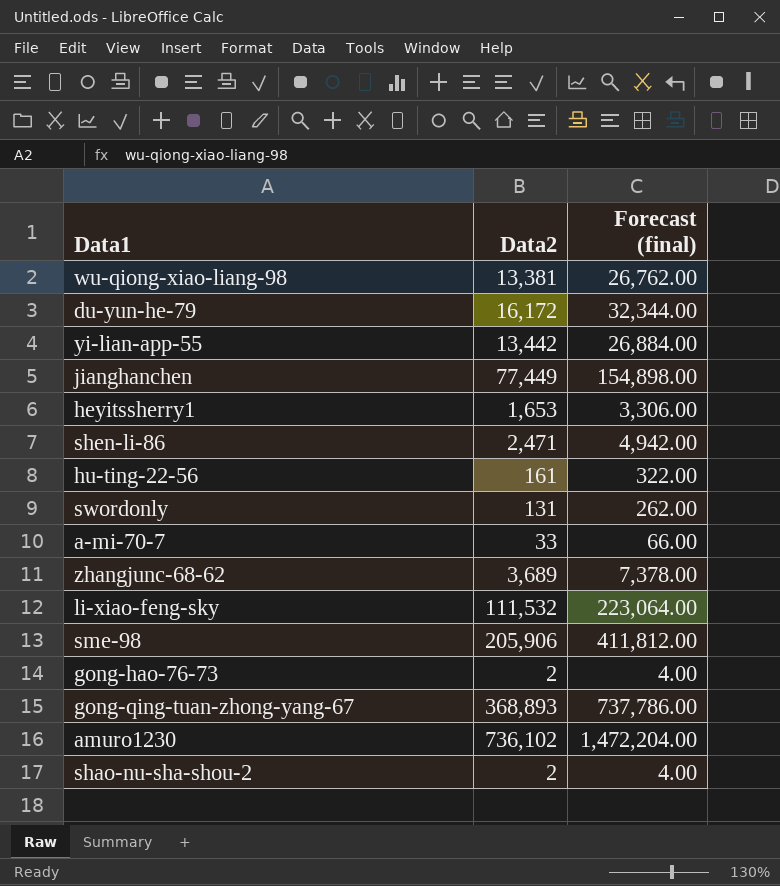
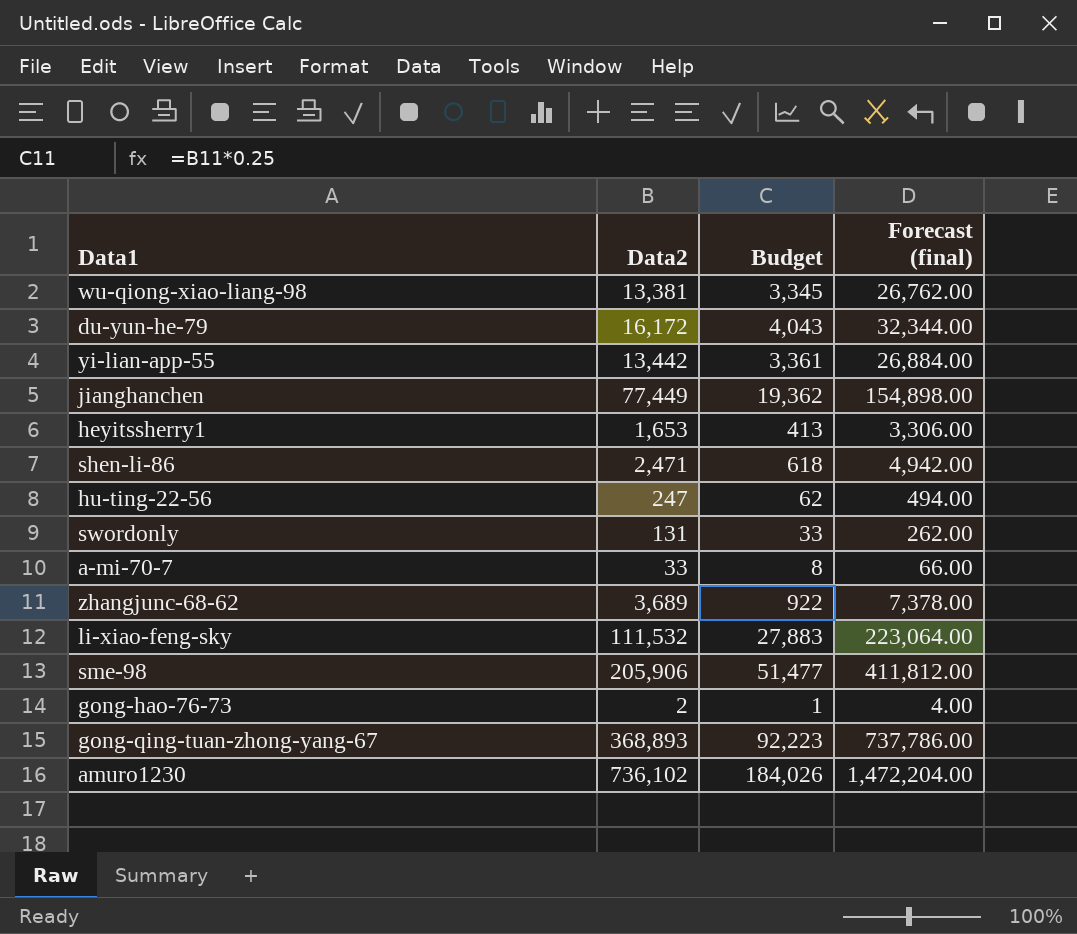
column Budget | formula: none -> [Data2] * 0.25
row shao-nu-sha-shou-2: 2 | 4.00 -> none
hu-ting-22-56 | Data2: 161 -> 247
hu-ting-22-56 | Forecast (final): 322.00 -> 494.00

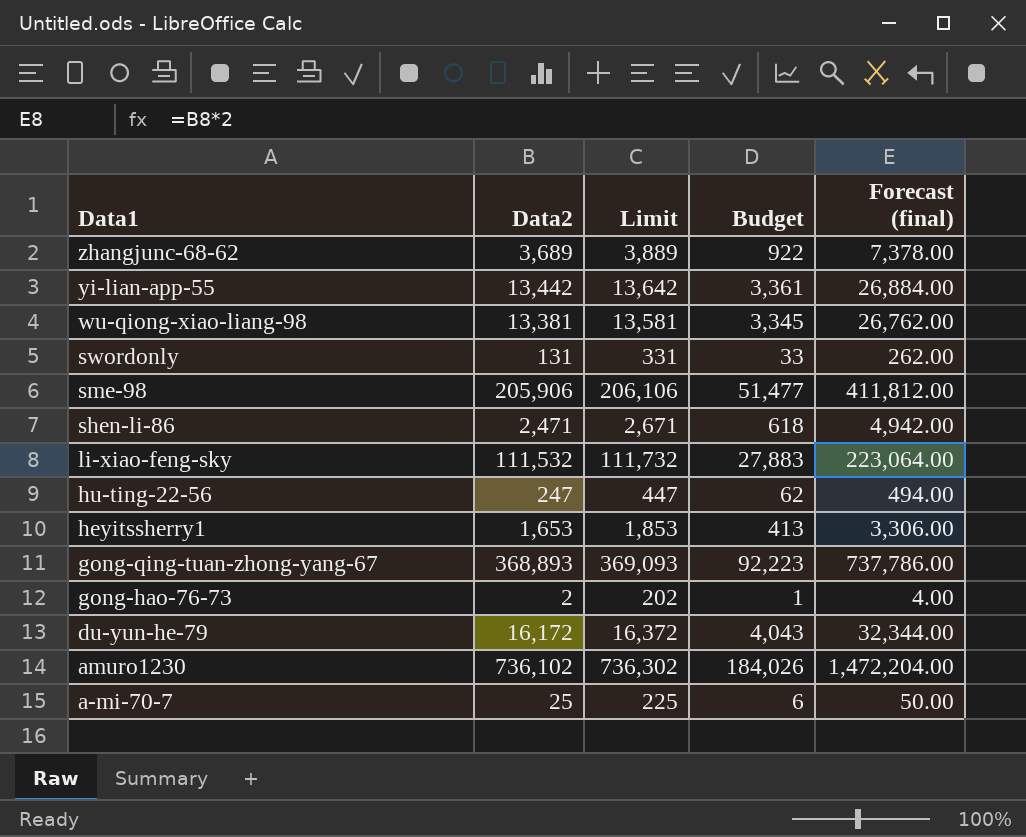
row order: none -> Data1 descending
column Limit | formula: none -> [Data2] + 200
row jianghanchen: 77,449 | 19,362 | 154,898.00 -> none
a-mi-70-7 | Data2: 33 -> 25
a-mi-70-7 | Budget: 8 -> 6
a-mi-70-7 | Forecast (final): 66.00 -> 50.00

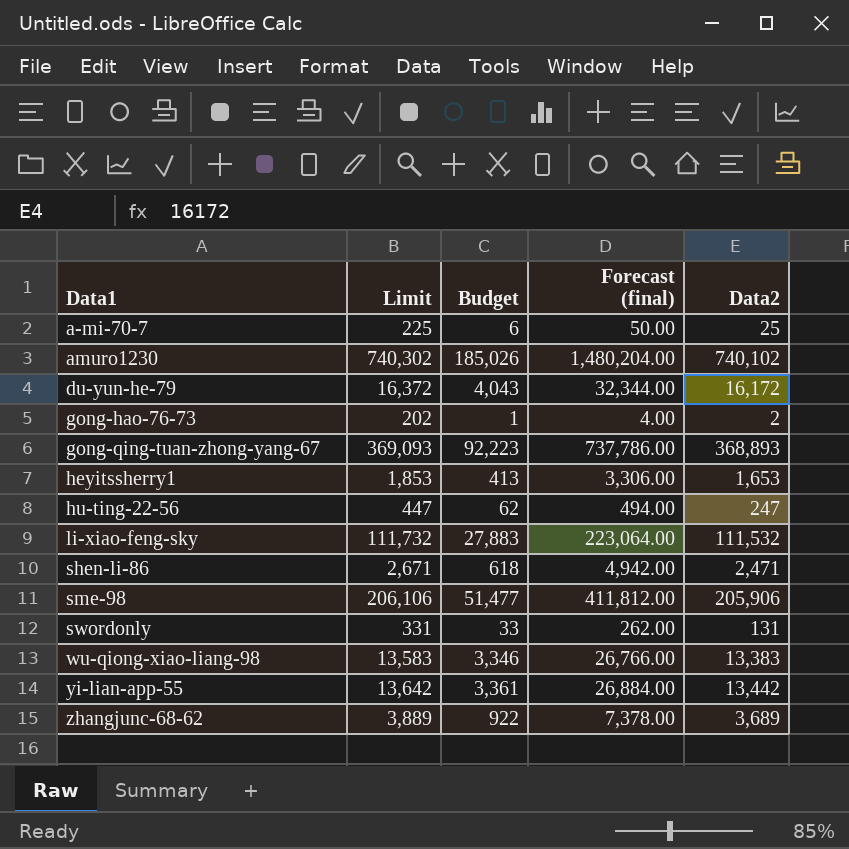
row order: Data1 descending -> Data1 ascending
column Data2 | position: 2 -> 5
amuro1230 | Limit: 736,302 -> 740,302
amuro1230 | Budget: 184,026 -> 185,026
amuro1230 | Forecast (final): 1,472,204.00 -> 1,480,204.00
amuro1230 | Data2: 736,102 -> 740,102
wu-qiong-xiao-liang-98 | Limit: 13,581 -> 13,583
wu-qiong-xiao-liang-98 | Budget: 3,345 -> 3,346
wu-qiong-xiao-liang-98 | Forecast (final): 26,762.00 -> 26,766.00
wu-qiong-xiao-liang-98 | Data2: 13,381 -> 13,383

